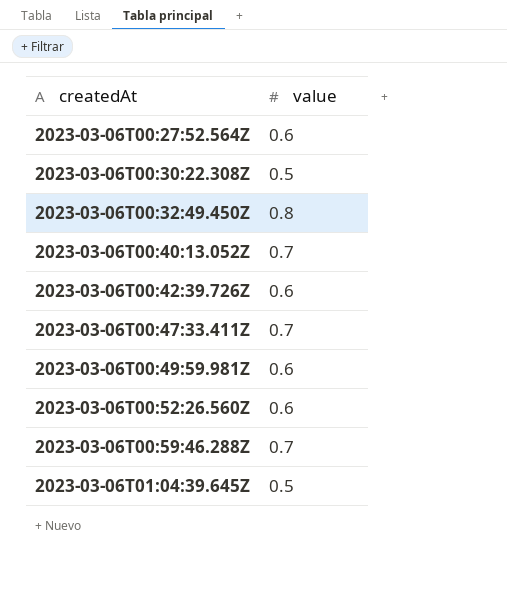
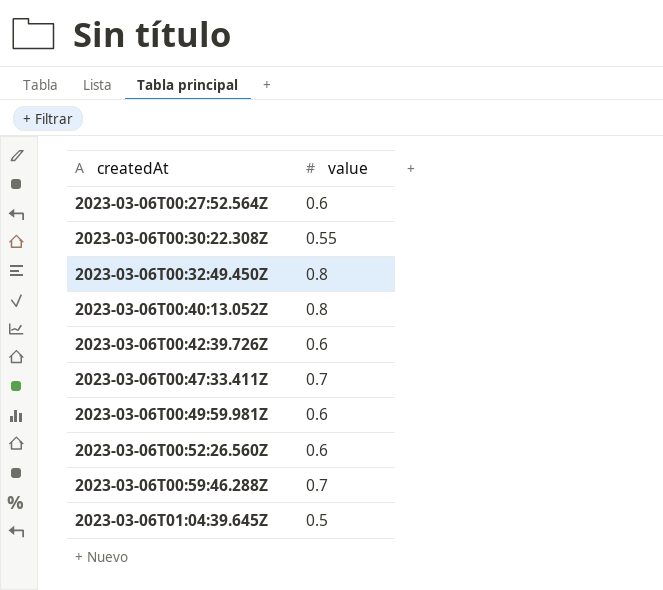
2023-03-06T00:30:22.308Z | value: 0.5 -> 0.55
2023-03-06T00:40:13.052Z | value: 0.7 -> 0.8

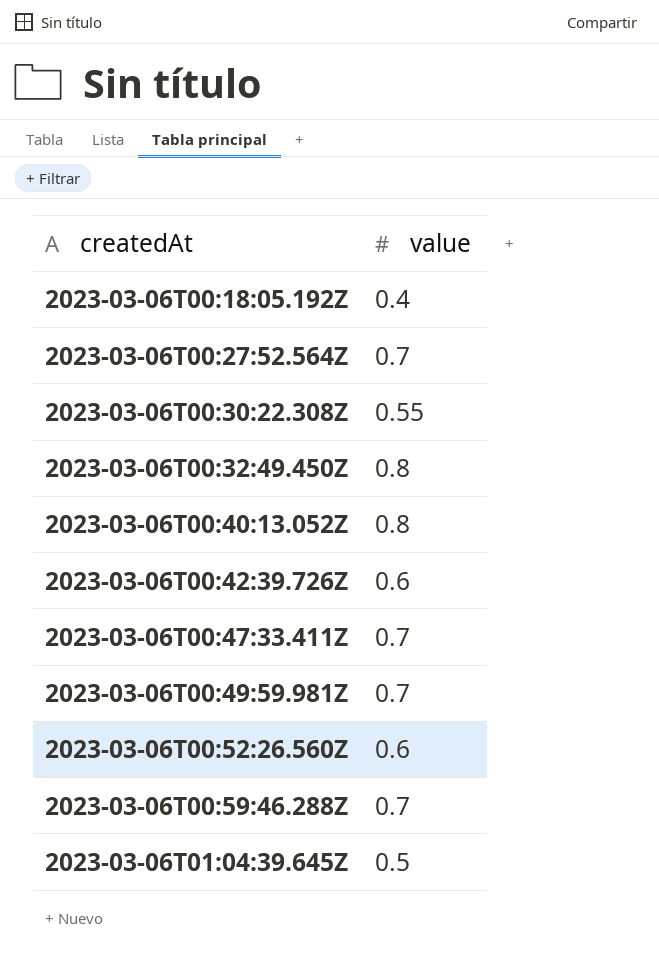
row 2023-03-06T00:18:05.192Z: none -> 0.4
2023-03-06T00:27:52.564Z | value: 0.6 -> 0.7
2023-03-06T00:49:59.981Z | value: 0.6 -> 0.7

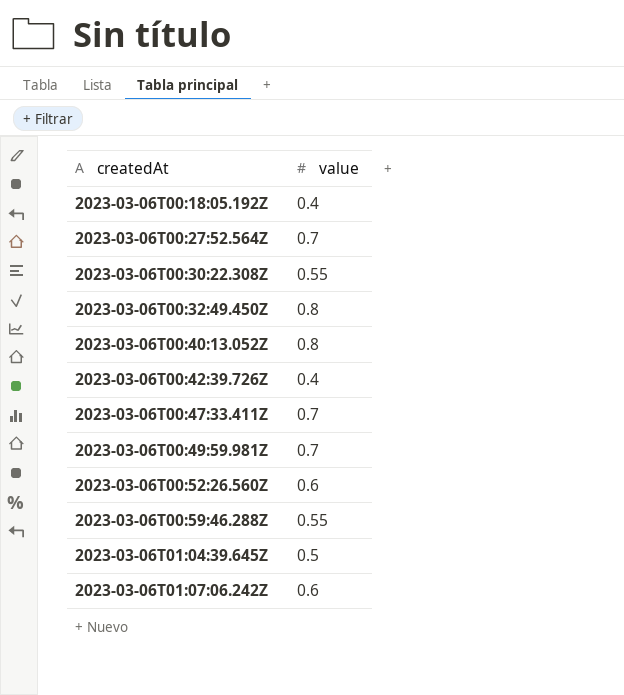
2023-03-06T00:42:39.726Z | value: 0.6 -> 0.4
2023-03-06T00:59:46.288Z | value: 0.7 -> 0.55
row 2023-03-06T01:07:06.242Z: none -> 0.6

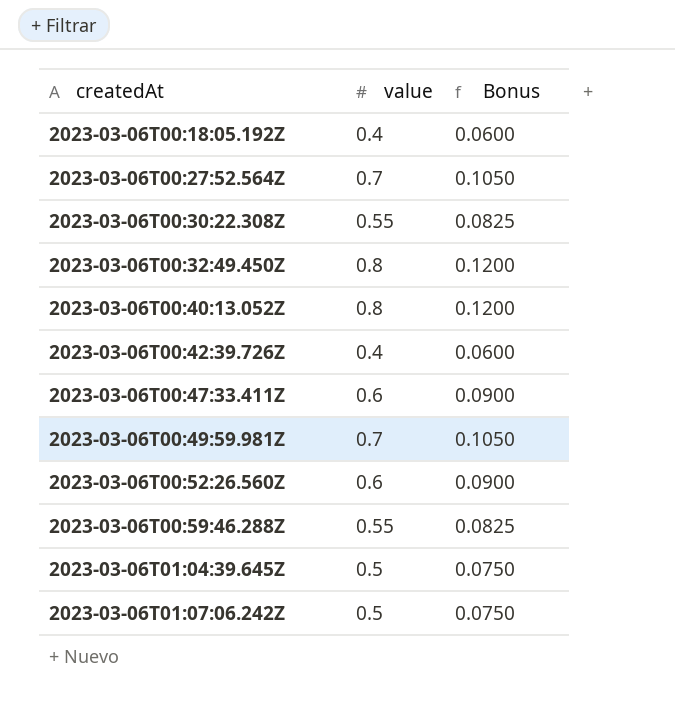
column Bonus | formula: none -> [value] * 0.15
2023-03-06T00:47:33.411Z | value: 0.7 -> 0.6
2023-03-06T01:07:06.242Z | value: 0.6 -> 0.5

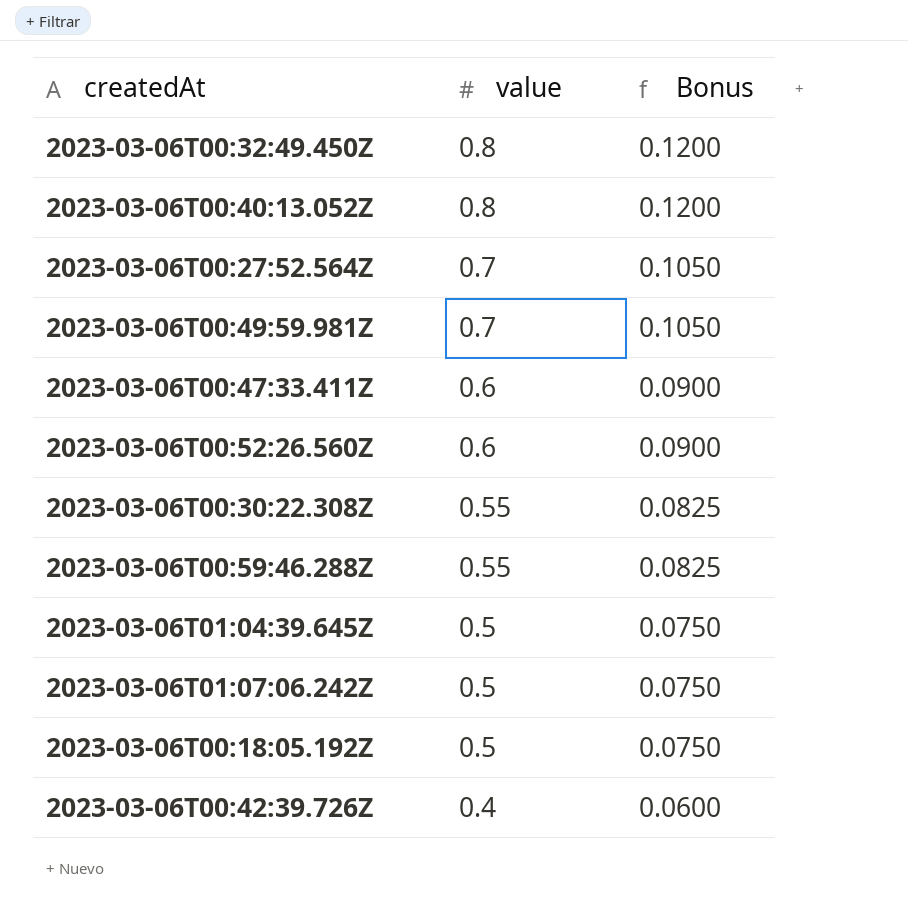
row order: createdAt ascending -> value descending
2023-03-06T00:18:05.192Z | value: 0.4 -> 0.5
2023-03-06T00:18:05.192Z | Bonus: 0.0600 -> 0.0750

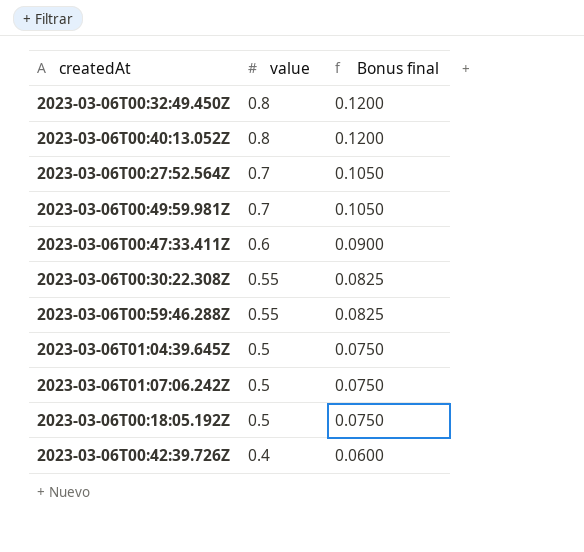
column name: Bonus -> Bonus final
row 2023-03-06T00:52:26.560Z: 0.6 | 0.0900 -> none

